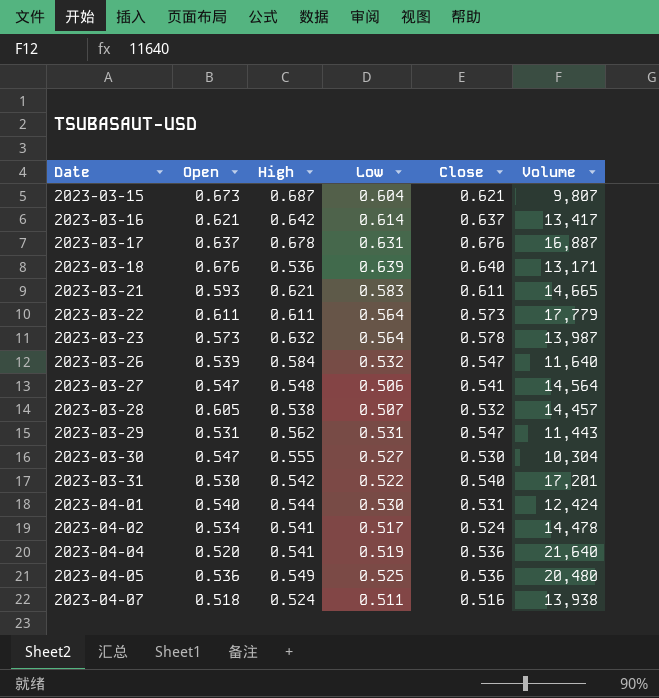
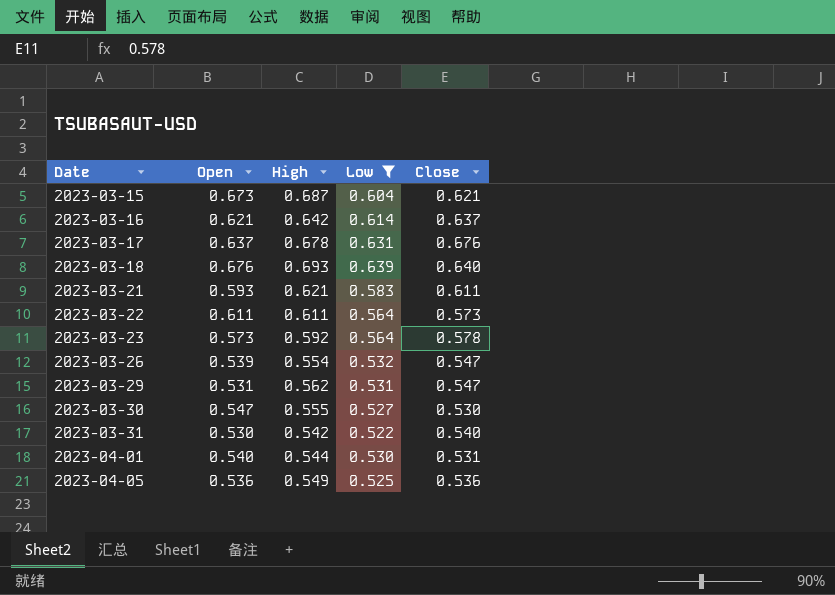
filter: none -> Low >= 0.522
column Volume | position: 6 -> none
2023-03-18 | High: 0.536 -> 0.693
2023-03-23 | High: 0.632 -> 0.592
2023-03-26 | High: 0.584 -> 0.554

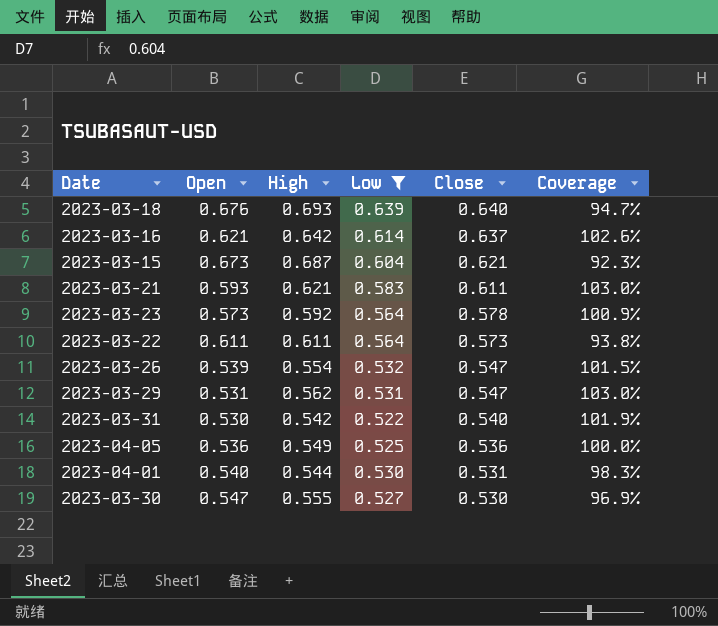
row order: Date ascending -> Close descending
column Coverage | formula: none -> [Close] / [Open]
row 2023-03-17: 0.637 | 0.678 | 0.631 | 0.676 -> none

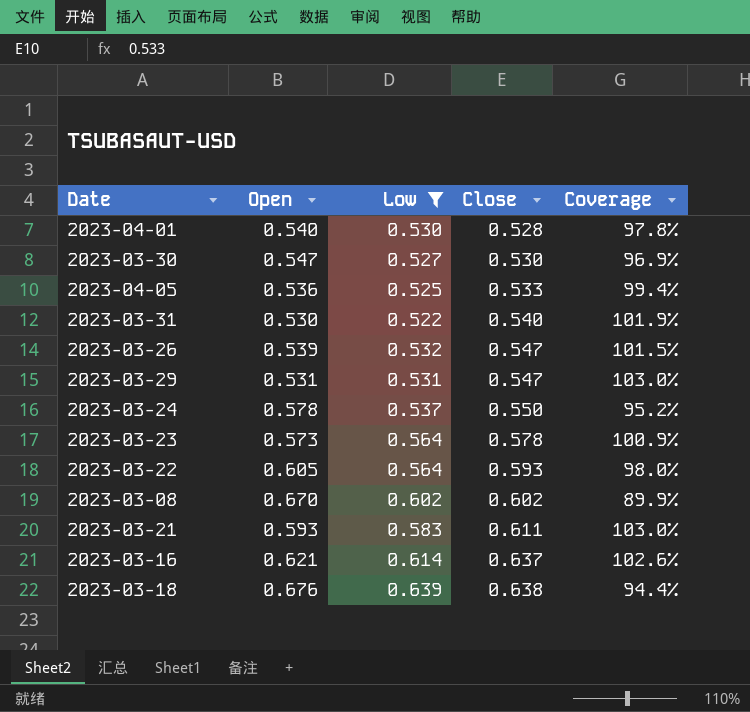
row order: Close descending -> Close ascending
column High | position: 3 -> none
row 2023-03-15: 0.673 | 0.687 | 0.604 | 0.621 | 92.3% -> none
2023-04-01 | Close: 0.531 -> 0.528
2023-04-01 | Coverage: 98.3% -> 97.8%
2023-04-05 | Close: 0.536 -> 0.533
2023-04-05 | Coverage: 100.0% -> 99.4%
row 2023-03-24: none -> 0.578 | 0.537 | 0.550 | 95.2%
2023-03-22 | Open: 0.611 -> 0.605
2023-03-22 | Close: 0.573 -> 0.593
2023-03-22 | Coverage: 93.8% -> 98.0%
row 2023-03-08: none -> 0.670 | 0.602 | 0.602 | 89.9%
2023-03-18 | Close: 0.640 -> 0.638
2023-03-18 | Coverage: 94.7% -> 94.4%

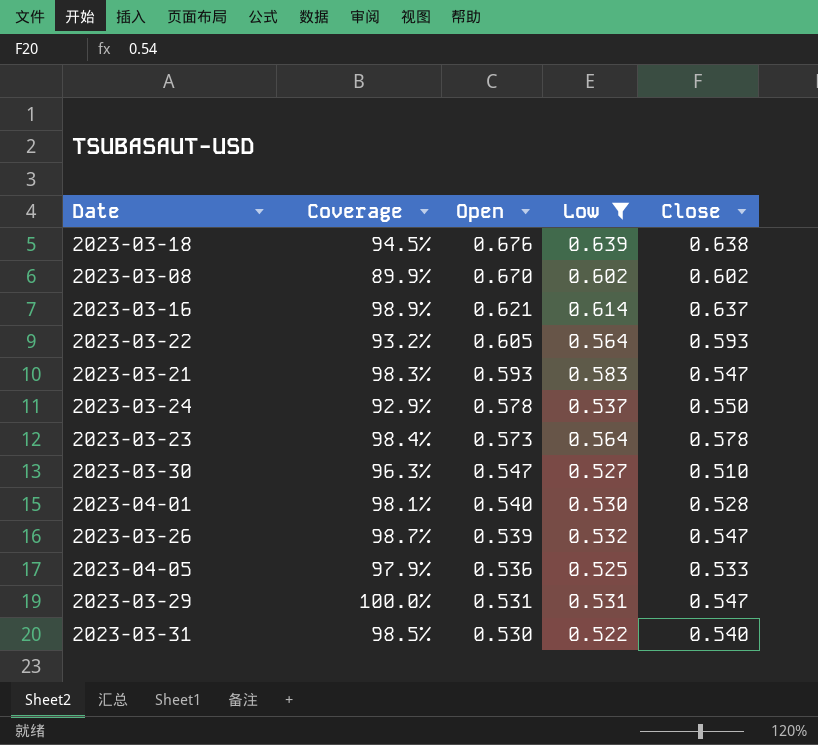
row order: Close ascending -> Open descending
column Coverage | formula: [Close] / [Open] -> [Low] / [Open]
column Coverage | position: 5 -> 2
2023-03-21 | Close: 0.611 -> 0.547
2023-03-30 | Close: 0.530 -> 0.510

